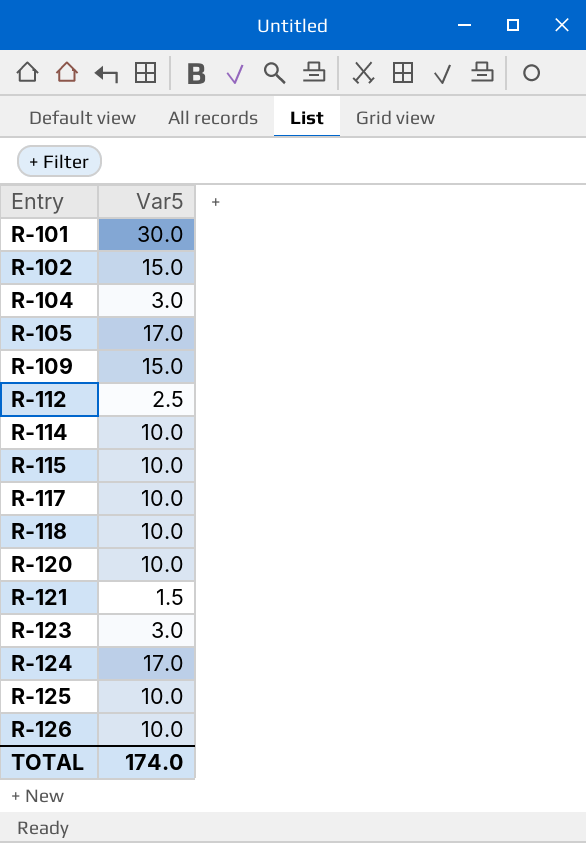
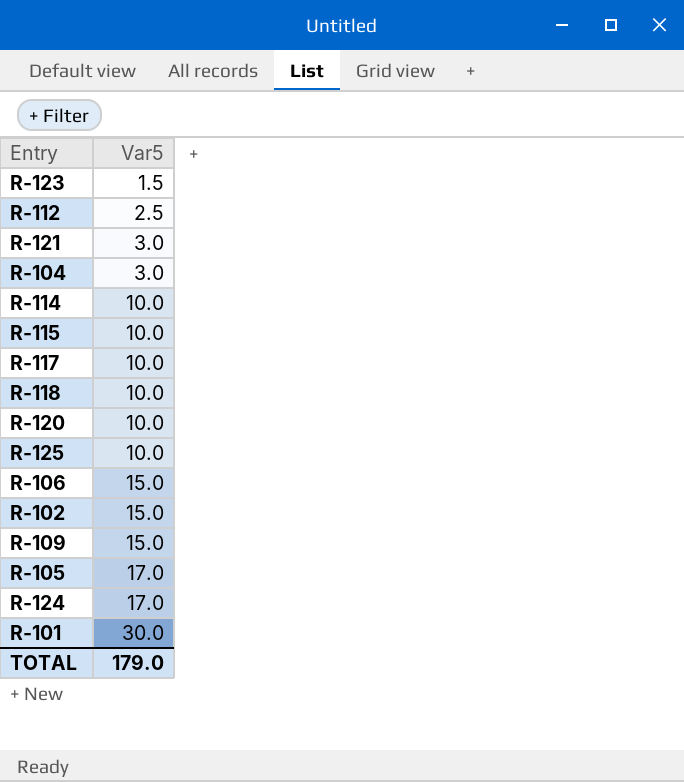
row order: Entry ascending -> Var5 ascending
row R-126: 10.0 -> none
R-123 | Var5: 3.0 -> 1.5
R-121 | Var5: 1.5 -> 3.0
row R-106: none -> 15.0
TOTAL | Var5: 174.0 -> 179.0

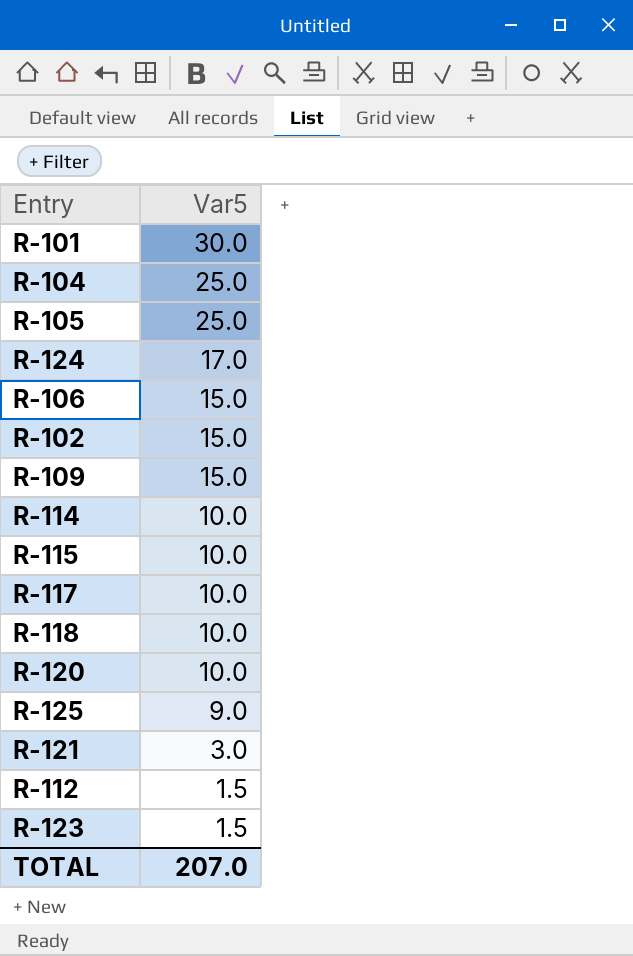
row order: Var5 ascending -> Var5 descending
R-104 | Var5: 3.0 -> 25.0
R-105 | Var5: 17.0 -> 25.0
R-125 | Var5: 10.0 -> 9.0
R-112 | Var5: 2.5 -> 1.5
TOTAL | Var5: 179.0 -> 207.0

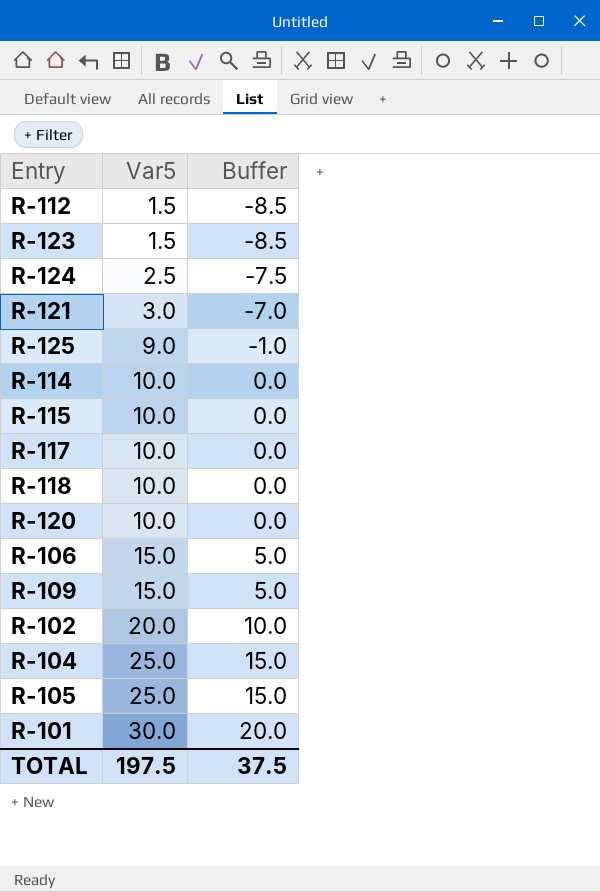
row order: Var5 descending -> Var5 ascending
column Buffer | formula: none -> [Var5] - 10
R-124 | Var5: 17.0 -> 2.5
R-102 | Var5: 15.0 -> 20.0
TOTAL | Var5: 207.0 -> 197.5

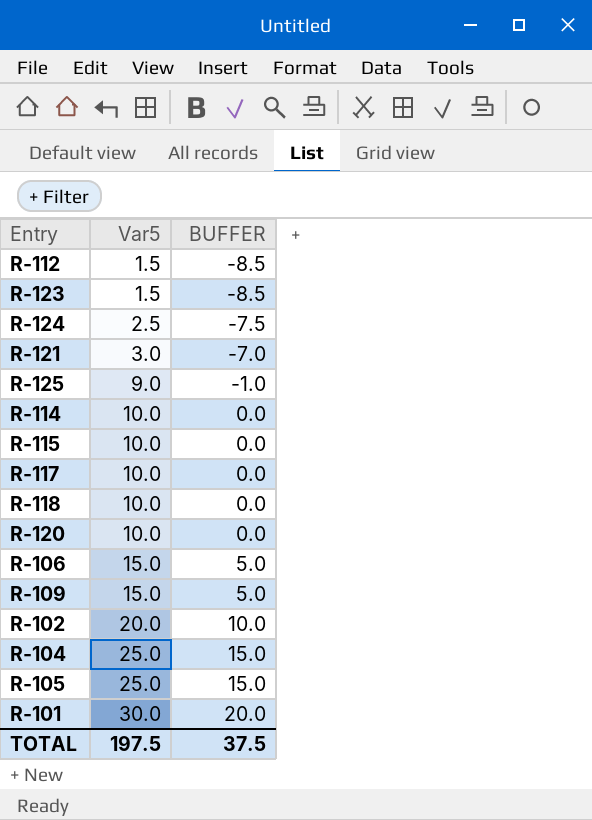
column name: Buffer -> BUFFER

